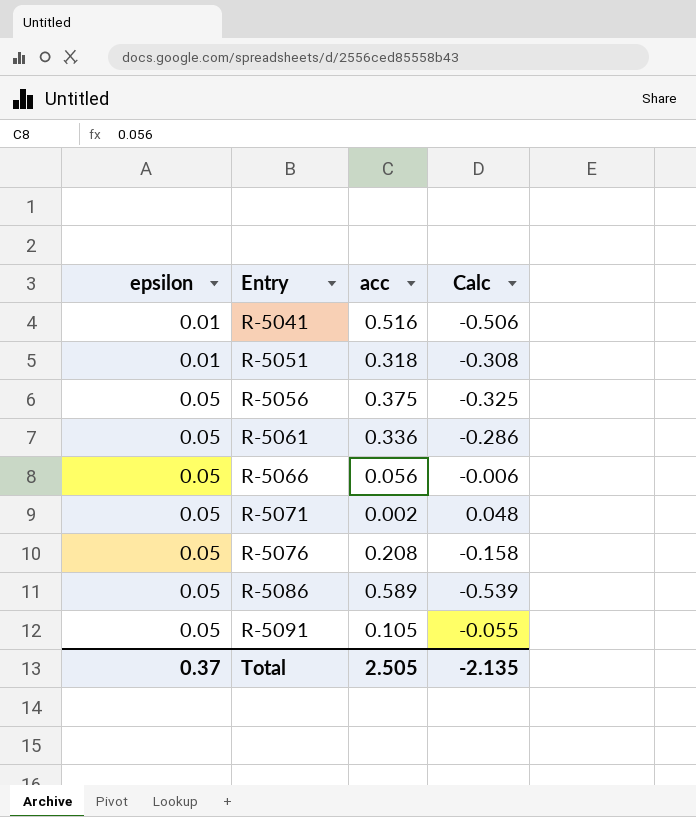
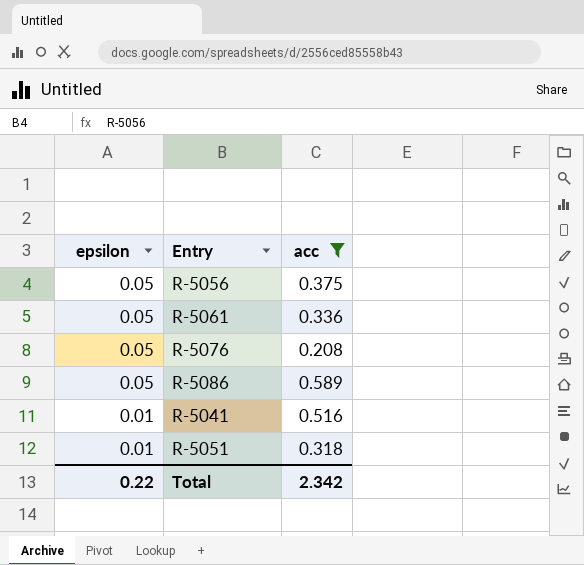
filter: none -> acc >= 0.208
row order: epsilon ascending -> epsilon descending
column Calc | formula: [epsilon] - [acc] -> none
Total | epsilon: 0.37 -> 0.22
Total | acc: 2.505 -> 2.342

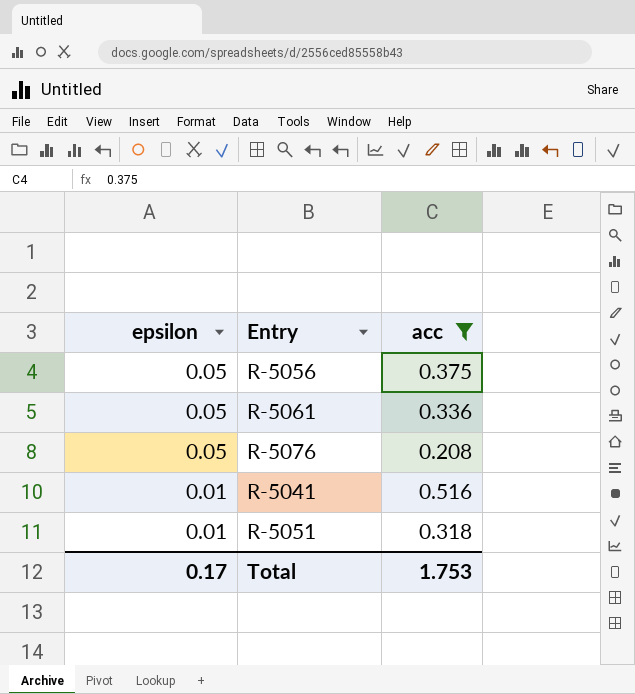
row R-5086: 0.05 | 0.589 -> none
Total | epsilon: 0.22 -> 0.17
Total | acc: 2.342 -> 1.753

